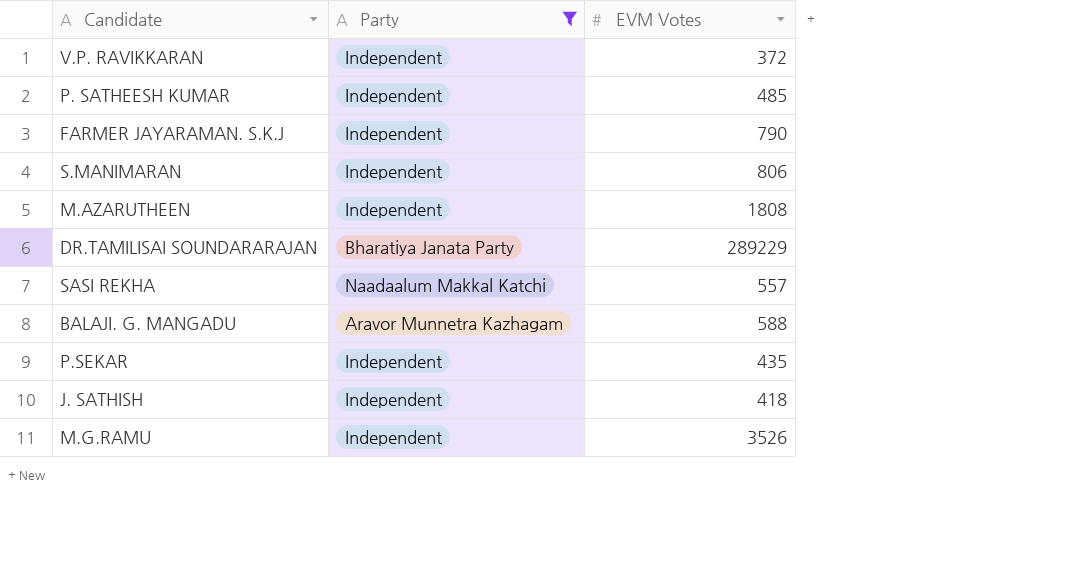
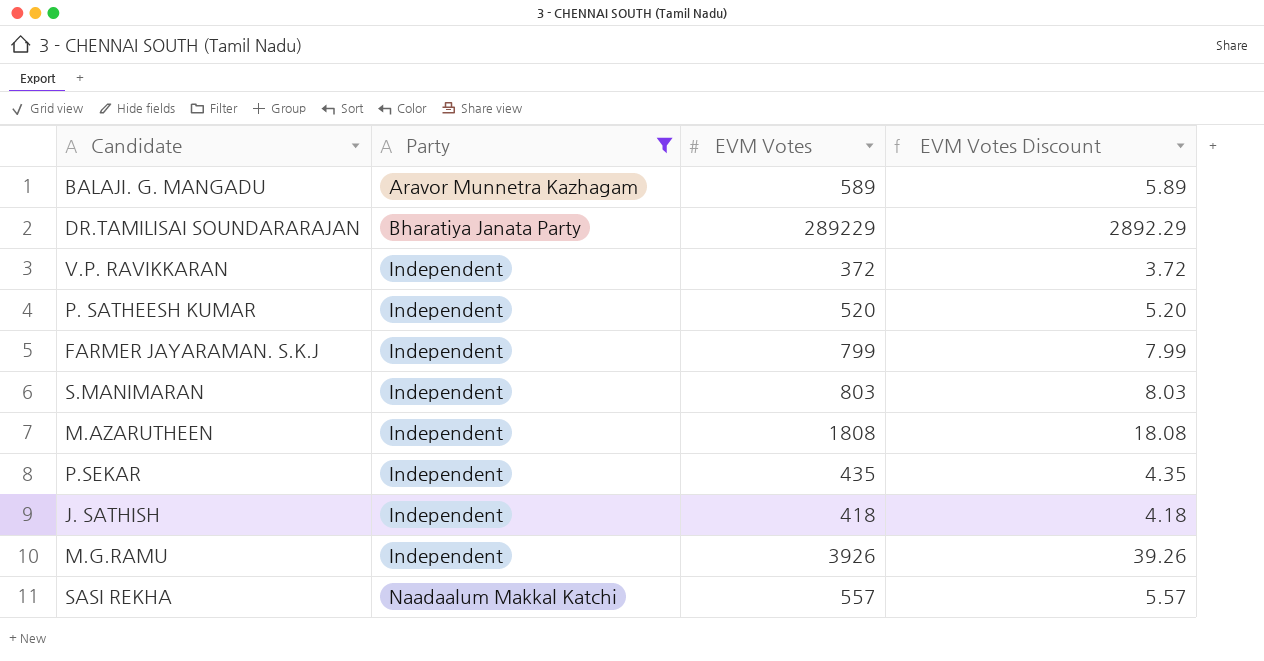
row order: none -> Party ascending
column EVM Votes Discount | formula: none -> [EVM Votes] * 0.01
BALAJI. G. MANGADU | EVM Votes: 588 -> 589
P. SATHEESH KUMAR | EVM Votes: 485 -> 520
FARMER JAYARAMAN. S.K.J | EVM Votes: 790 -> 799
S.MANIMARAN | EVM Votes: 806 -> 803
M.G.RAMU | EVM Votes: 3526 -> 3926

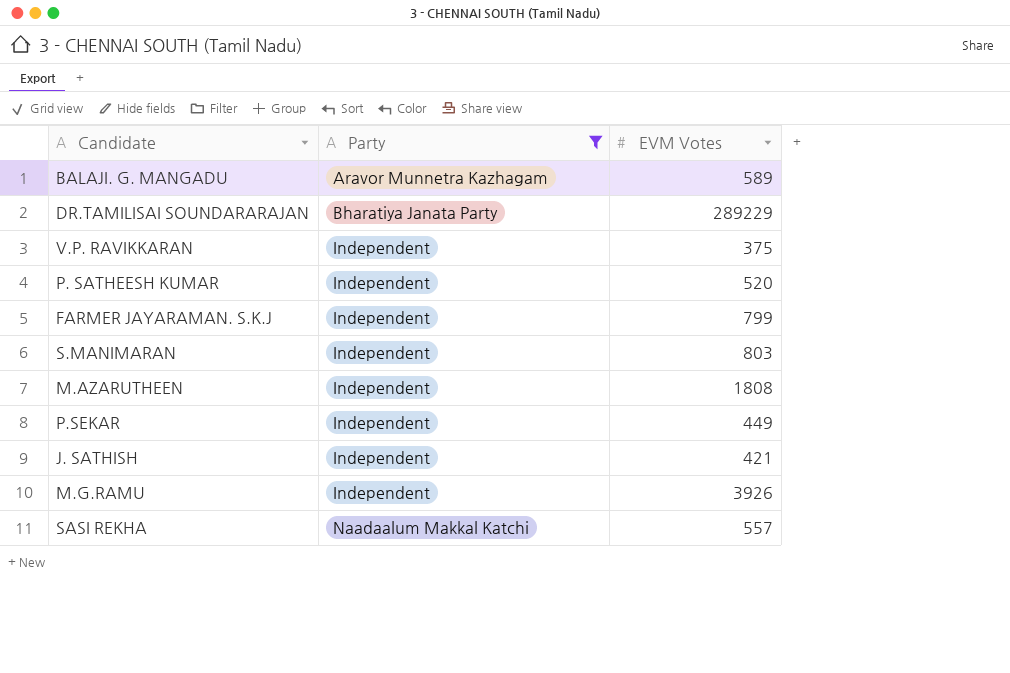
column EVM Votes Discount | formula: [EVM Votes] * 0.01 -> none
V.P. RAVIKKARAN | EVM Votes: 372 -> 375
P.SEKAR | EVM Votes: 435 -> 449
J. SATHISH | EVM Votes: 418 -> 421

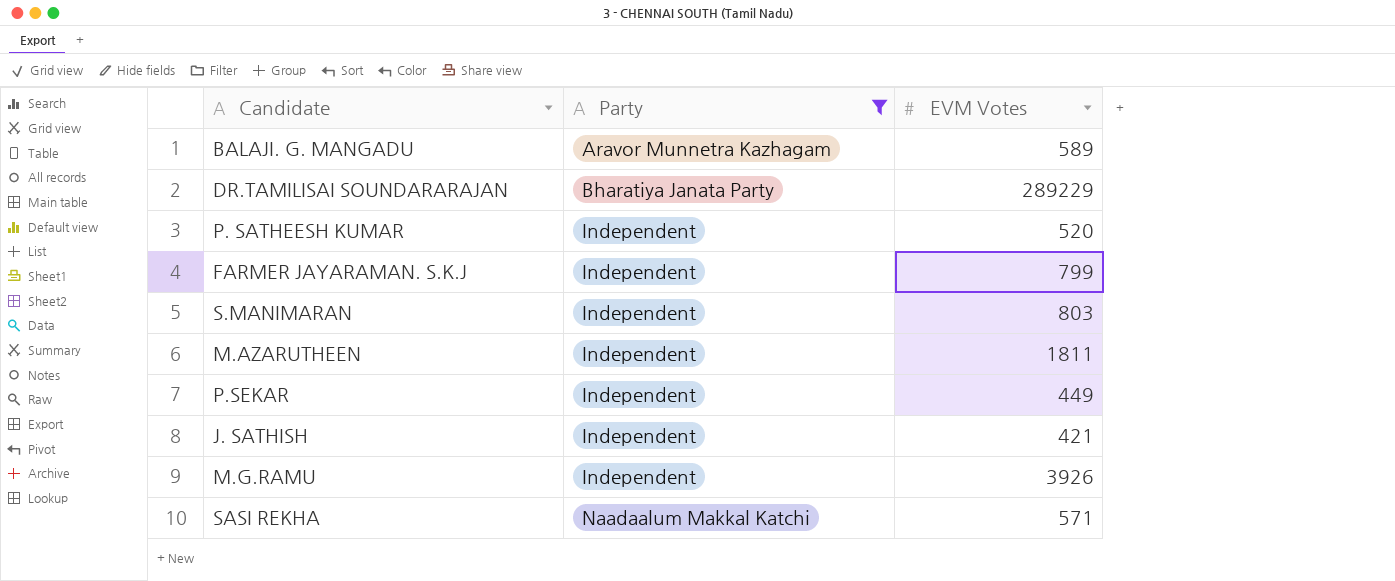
row V.P. RAVIKKARAN: Independent | 375 -> none
M.AZARUTHEEN | EVM Votes: 1808 -> 1811
SASI REKHA | EVM Votes: 557 -> 571

